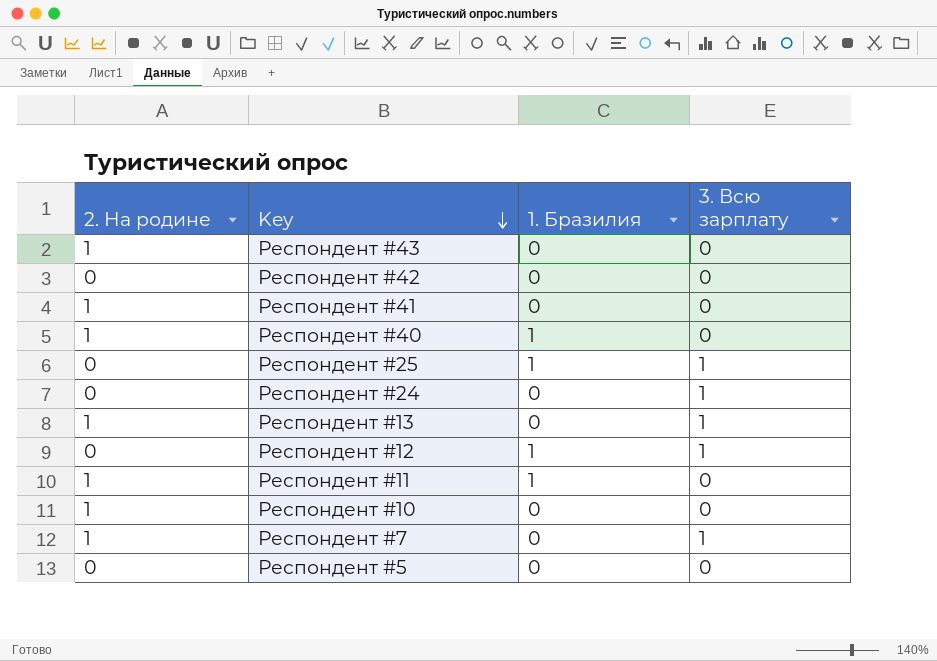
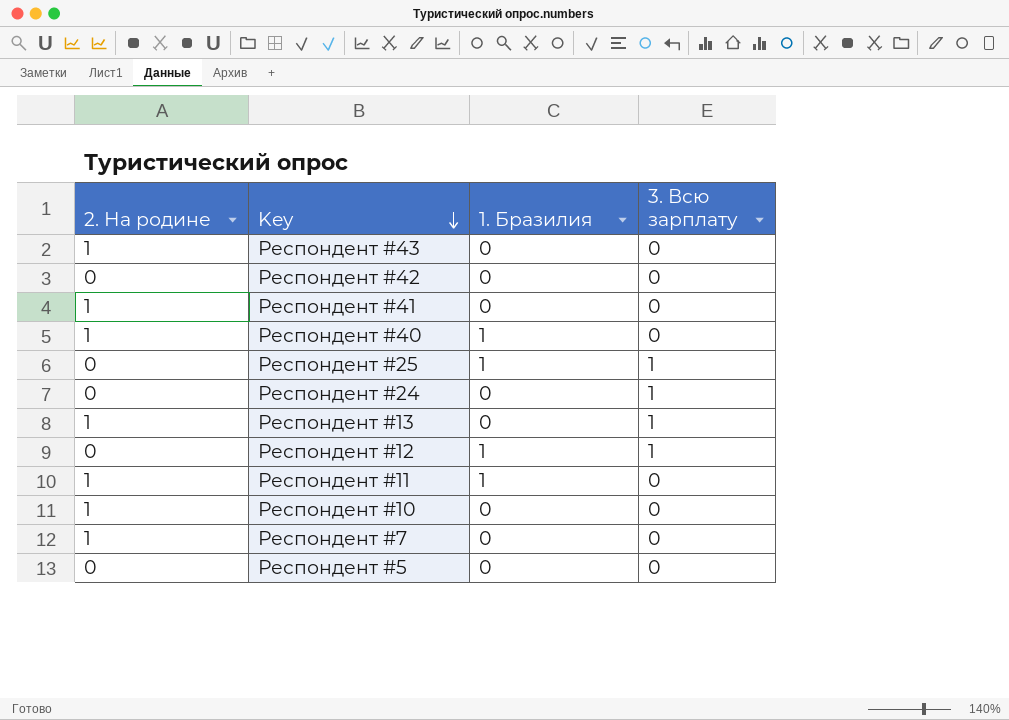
Респондент #7 | 3. Всю зарплату: 1 -> 0

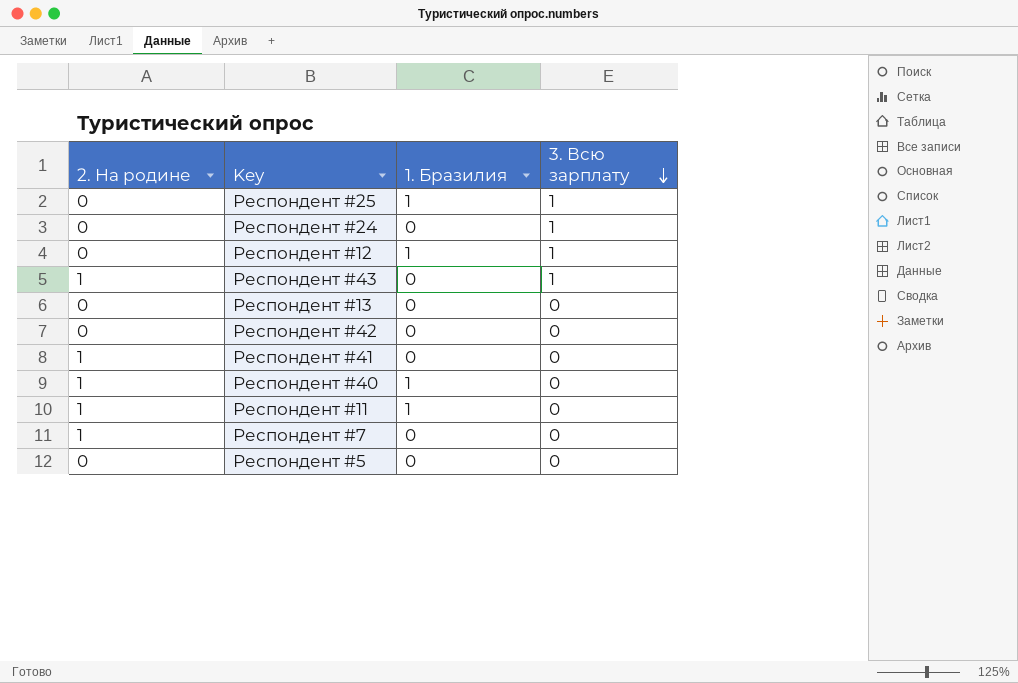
row order: Key descending -> 3. Всю зарплату descending
row Респондент #10: 1 | 0 | 0 -> none
Респондент #43 | 3. Всю зарплату: 0 -> 1
Респондент #13 | 2. На родине: 1 -> 0
Респондент #13 | 3. Всю зарплату: 1 -> 0

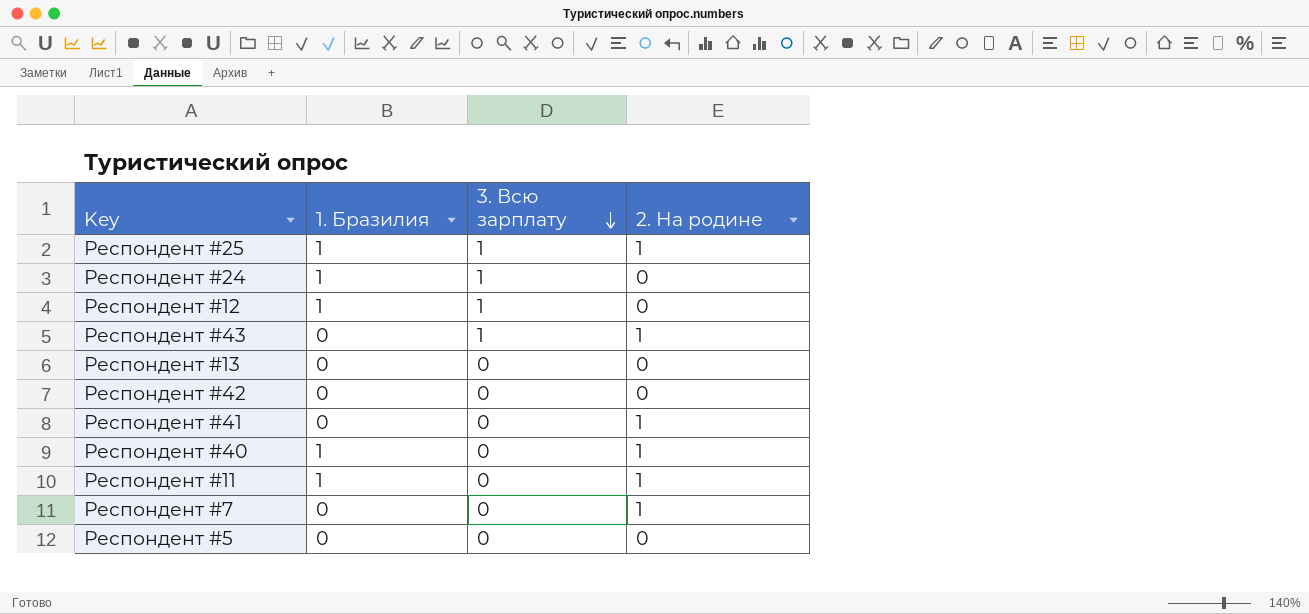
column 2. На родине | position: 1 -> 4
Респондент #25 | 2. На родине: 0 -> 1
Респондент #24 | 1. Бразилия: 0 -> 1

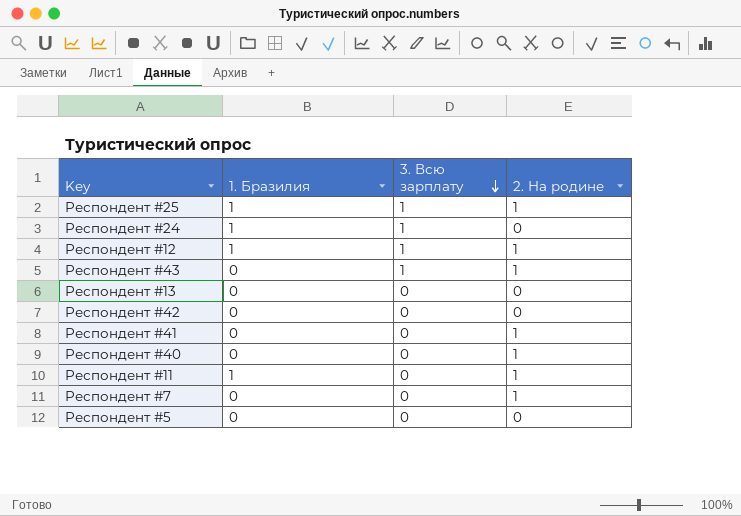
Респондент #12 | 2. На родине: 0 -> 1
Респондент #40 | 1. Бразилия: 1 -> 0

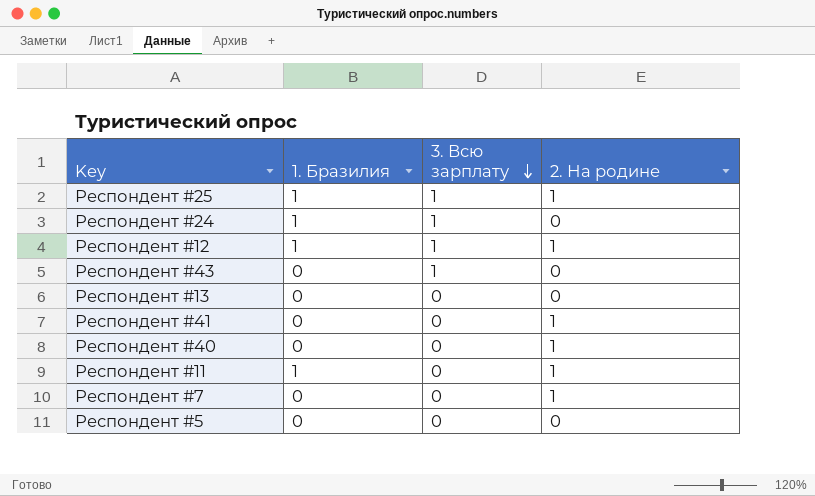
row Респондент #42: 0 | 0 | 0 -> none
Респондент #43 | 2. На родине: 1 -> 0

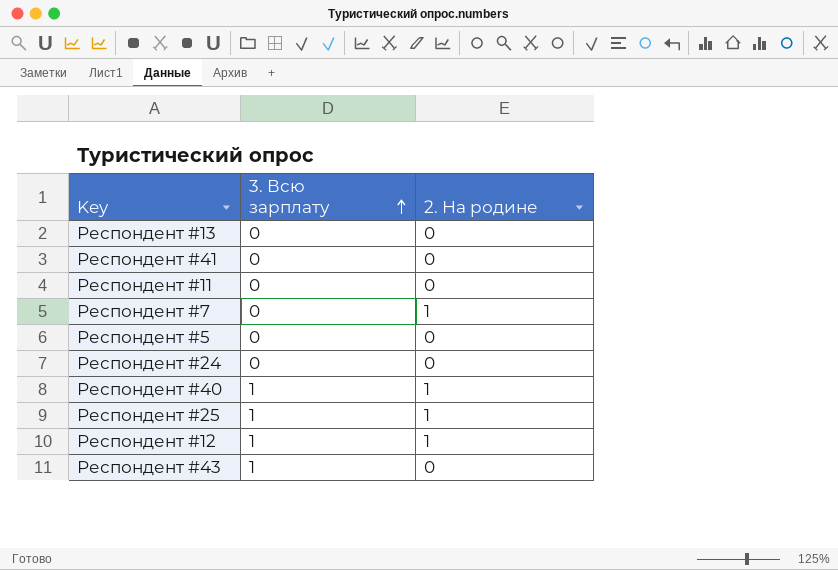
row order: 3. Всю зарплату descending -> 3. Всю зарплату ascending
column 1. Бразилия | position: 2 -> none
Респондент #41 | 2. На родине: 1 -> 0
Респондент #11 | 2. На родине: 1 -> 0
Респондент #24 | 3. Всю зарплату: 1 -> 0
Респондент #40 | 3. Всю зарплату: 0 -> 1

